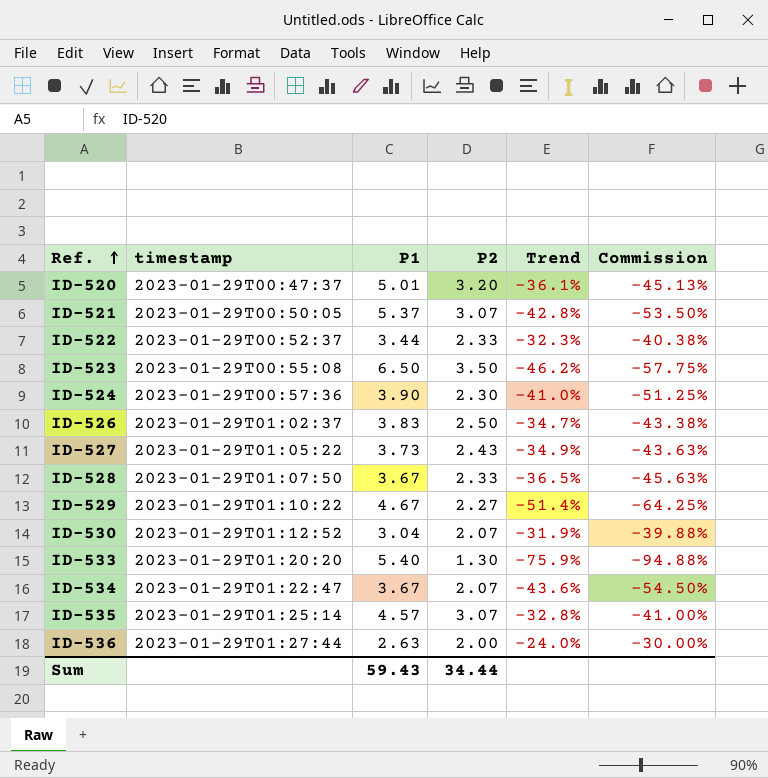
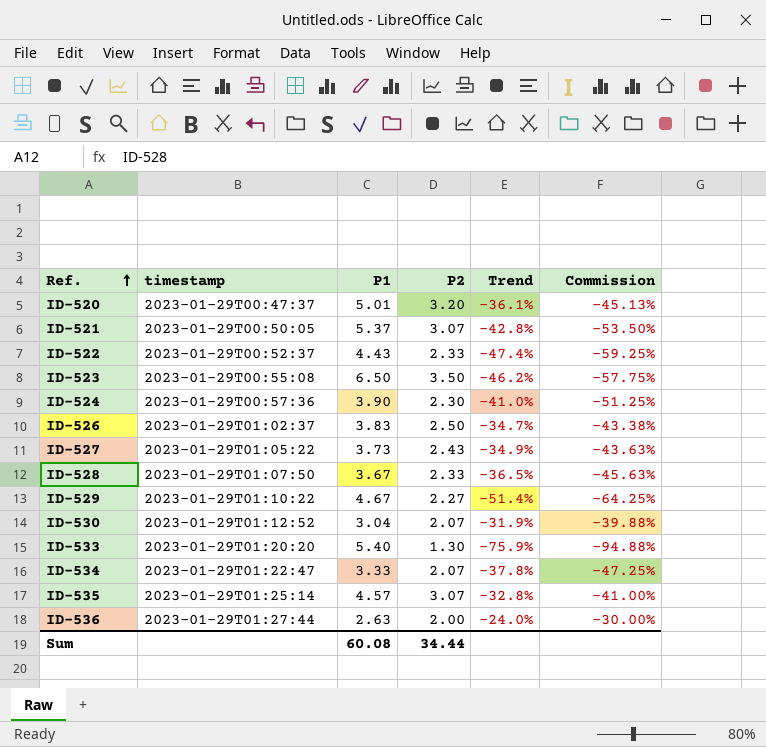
ID-522 | P1: 3.44 -> 4.43
ID-522 | Trend: -32.3% -> -47.4%
ID-522 | Commission: -40.38% -> -59.25%
ID-534 | P1: 3.67 -> 3.33
ID-534 | Trend: -43.6% -> -37.8%
ID-534 | Commission: -54.50% -> -47.25%
Sum | P1: 59.43 -> 60.08

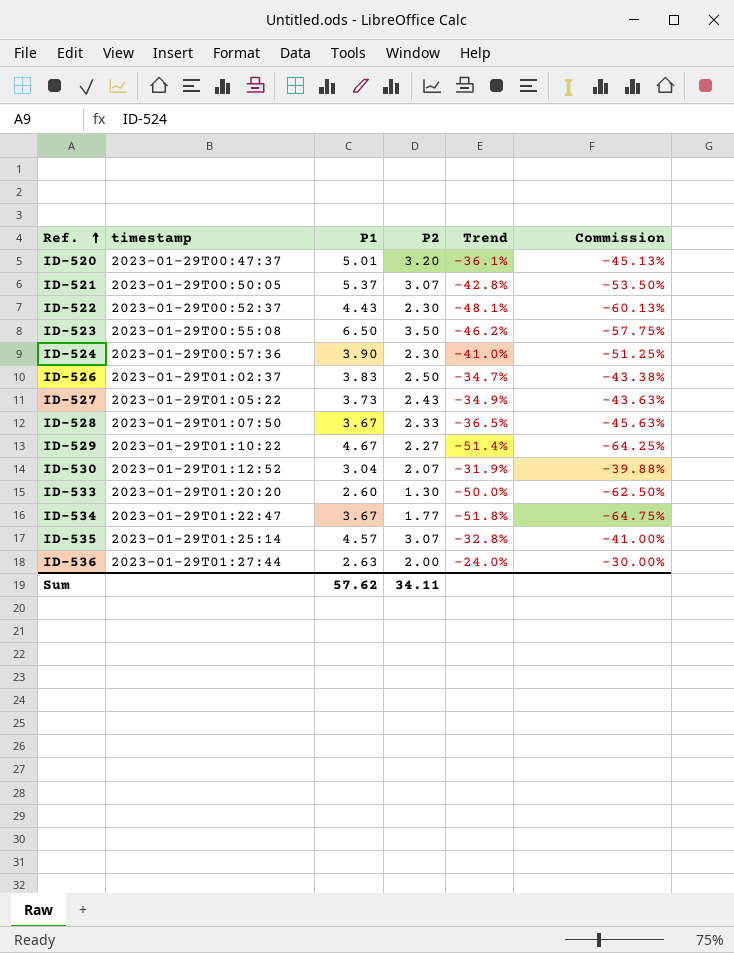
ID-522 | P2: 2.33 -> 2.30
ID-522 | Trend: -47.4% -> -48.1%
ID-522 | Commission: -59.25% -> -60.13%
ID-533 | P1: 5.40 -> 2.60
ID-533 | Trend: -75.9% -> -50.0%
ID-533 | Commission: -94.88% -> -62.50%
ID-534 | P1: 3.33 -> 3.67
ID-534 | P2: 2.07 -> 1.77
ID-534 | Trend: -37.8% -> -51.8%
ID-534 | Commission: -47.25% -> -64.75%
Sum | P1: 60.08 -> 57.62
Sum | P2: 34.44 -> 34.11

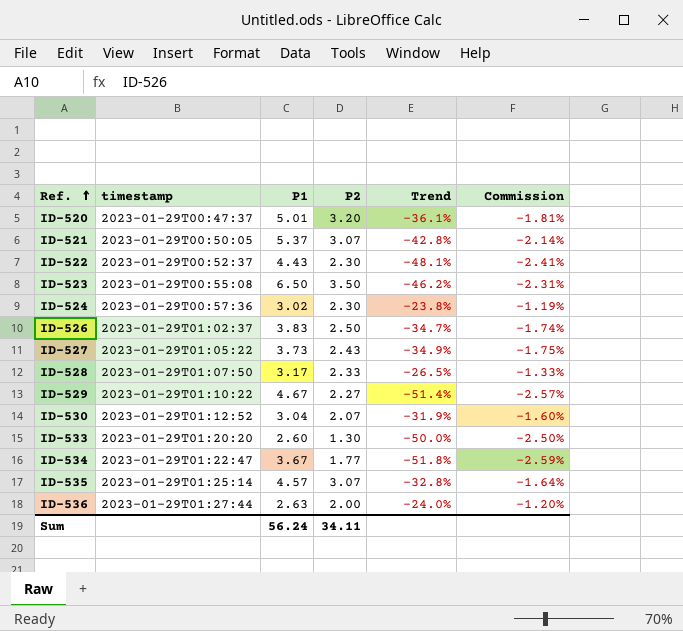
column Commission | formula: [Trend] * 1.25 -> [Trend] * 0.05
ID-524 | P1: 3.90 -> 3.02
ID-524 | Trend: -41.0% -> -23.8%
ID-528 | P1: 3.67 -> 3.17
ID-528 | Trend: -36.5% -> -26.5%
Sum | P1: 57.62 -> 56.24

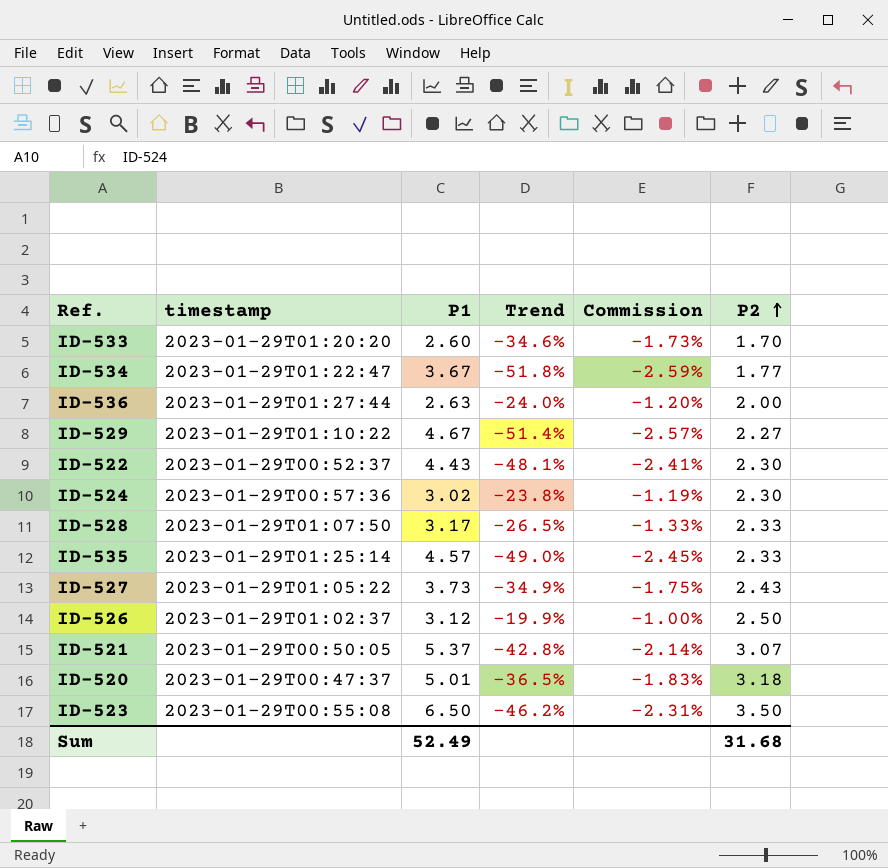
row order: Ref. ascending -> P2 ascending
column P2 | position: 4 -> 6
row ID-530: 2023-01-29T01:12:52 | 3.04 | 2.07 | -31.9% | -1.60% -> none
ID-533 | Trend: -50.0% -> -34.6%
ID-533 | Commission: -2.50% -> -1.73%
ID-533 | P2: 1.30 -> 1.70
ID-535 | Trend: -32.8% -> -49.0%
ID-535 | Commission: -1.64% -> -2.45%
ID-535 | P2: 3.07 -> 2.33
ID-526 | P1: 3.83 -> 3.12
ID-526 | Trend: -34.7% -> -19.9%
ID-526 | Commission: -1.74% -> -1.00%
ID-520 | Trend: -36.1% -> -36.5%
ID-520 | Commission: -1.81% -> -1.83%
ID-520 | P2: 3.20 -> 3.18
Sum | P1: 56.24 -> 52.49
Sum | P2: 34.11 -> 31.68

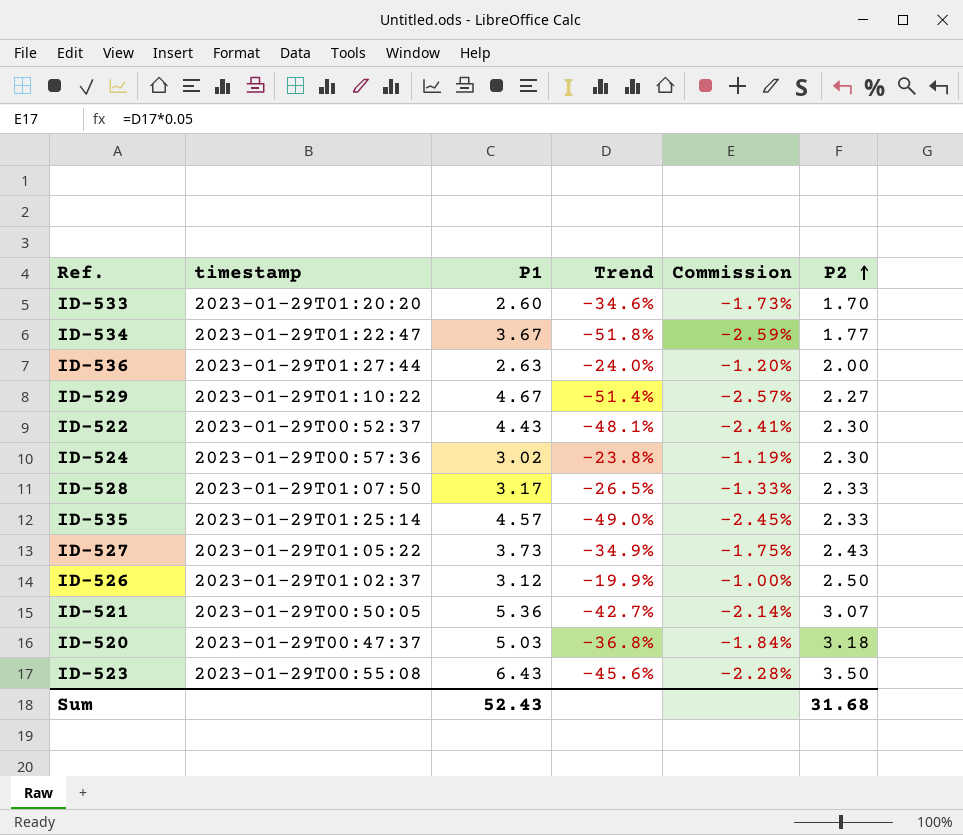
ID-521 | P1: 5.37 -> 5.36
ID-521 | Trend: -42.8% -> -42.7%
ID-520 | P1: 5.01 -> 5.03
ID-520 | Trend: -36.5% -> -36.8%
ID-520 | Commission: -1.83% -> -1.84%
ID-523 | P1: 6.50 -> 6.43
ID-523 | Trend: -46.2% -> -45.6%
ID-523 | Commission: -2.31% -> -2.28%
Sum | P1: 52.49 -> 52.43

